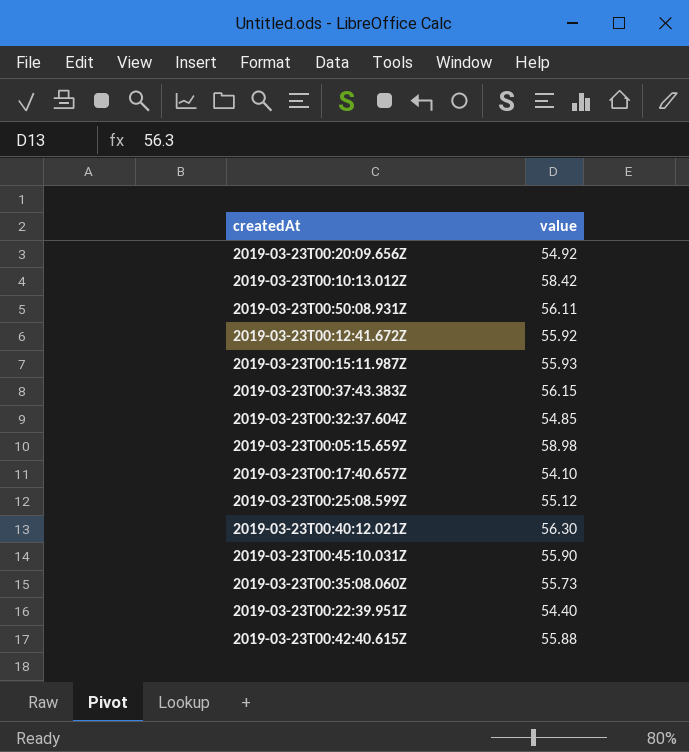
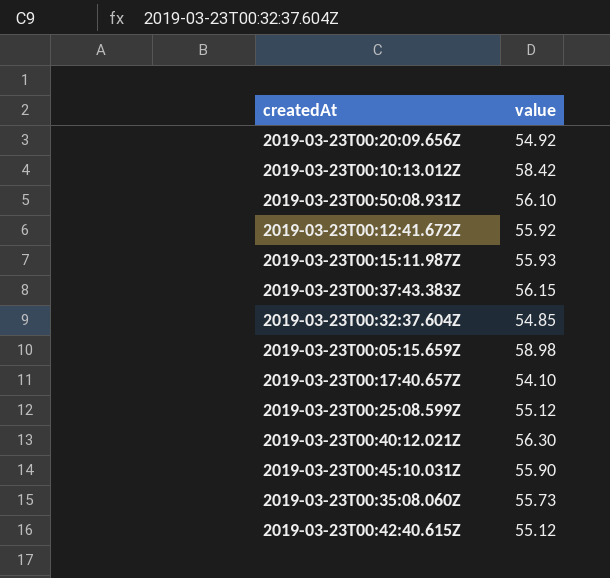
row 2019-03-23T00:22:39.951Z: 54.40 -> none
2019-03-23T00:50:08.931Z | value: 56.11 -> 56.10
2019-03-23T00:42:40.615Z | value: 55.88 -> 55.12

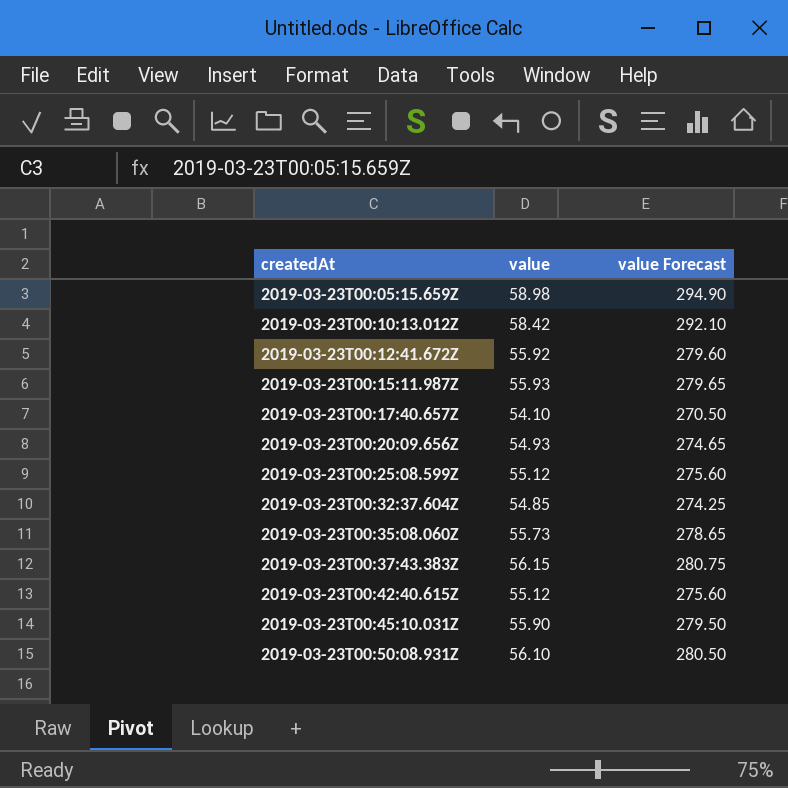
row order: none -> createdAt ascending
column value Forecast | formula: none -> [value] * 5
row 2019-03-23T00:40:12.021Z: 56.30 -> none
2019-03-23T00:20:09.656Z | value: 54.92 -> 54.93

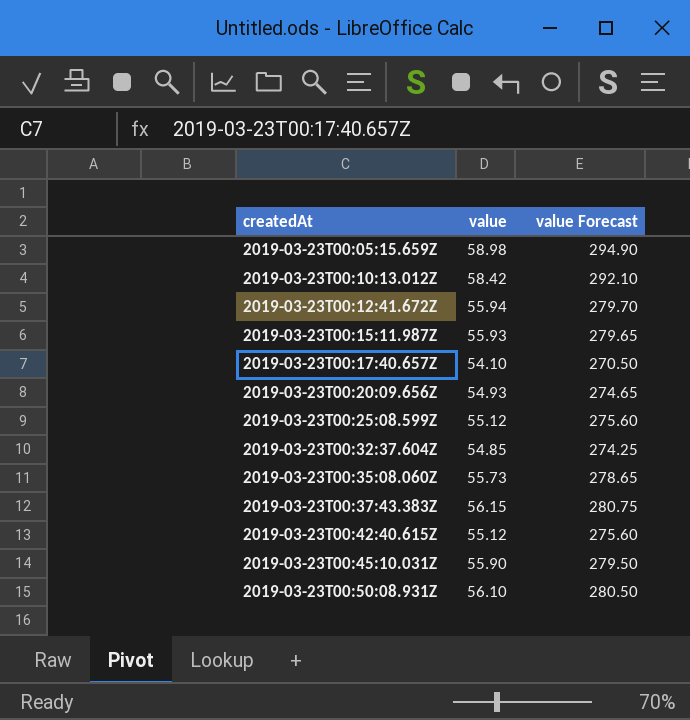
2019-03-23T00:12:41.672Z | value: 55.92 -> 55.94
2019-03-23T00:12:41.672Z | value Forecast: 279.60 -> 279.70

